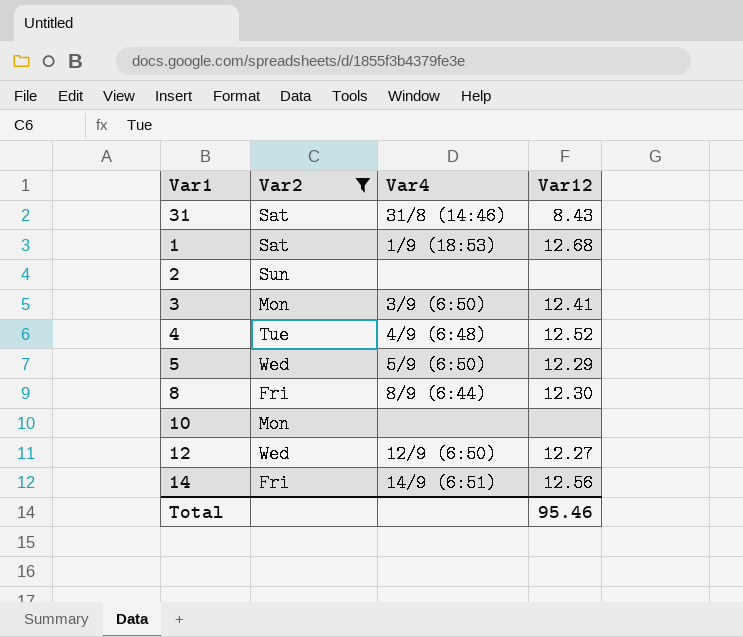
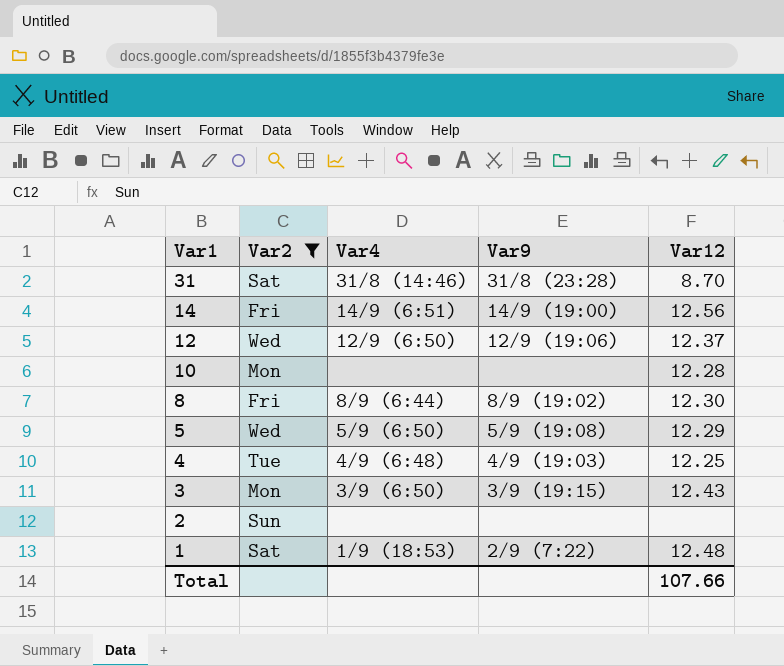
row order: none -> Var1 descending
column Var9 | position: none -> 4
31 | Var12: 8.43 -> 8.70
12 | Var12: 12.27 -> 12.37
10 | Var12: none -> 12.28
4 | Var12: 12.52 -> 12.25
3 | Var12: 12.41 -> 12.43
1 | Var12: 12.68 -> 12.48
Total | Var12: 95.46 -> 107.66

